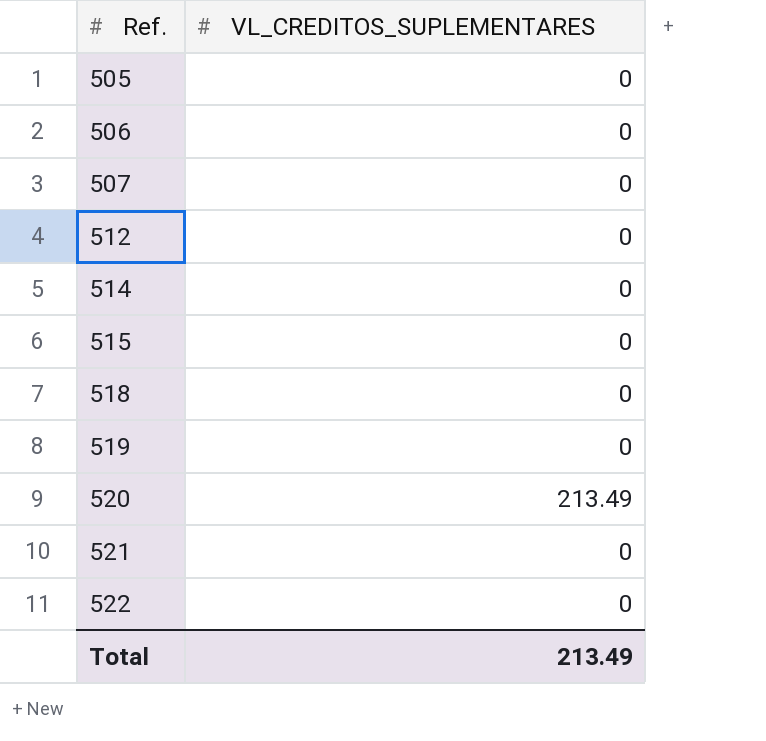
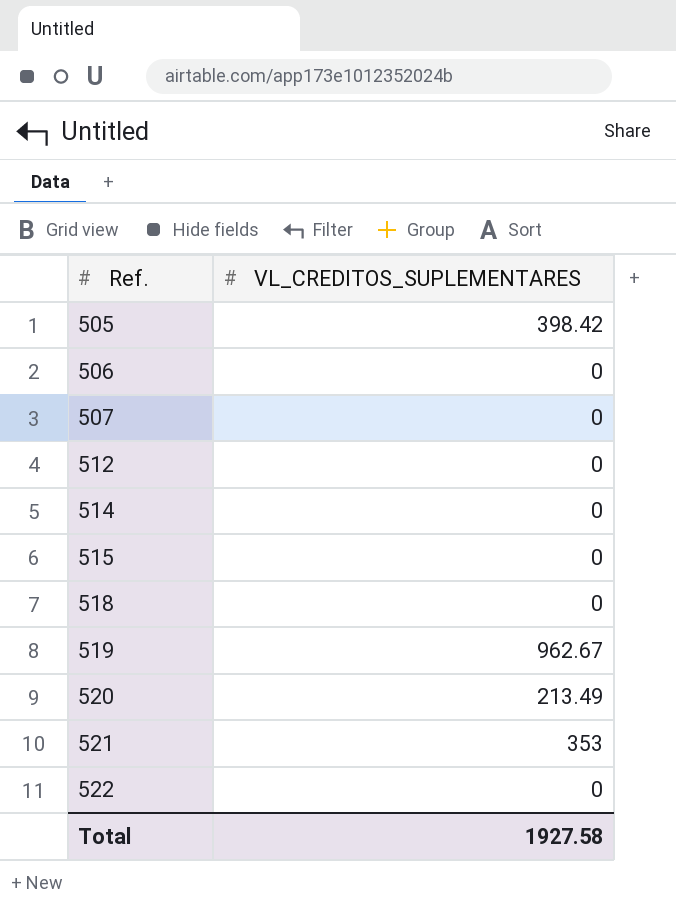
505 | VL_CREDITOS_SUPLEMENTARES: 0 -> 398.42
519 | VL_CREDITOS_SUPLEMENTARES: 0 -> 962.67
521 | VL_CREDITOS_SUPLEMENTARES: 0 -> 353
Total | VL_CREDITOS_SUPLEMENTARES: 213.49 -> 1927.58

